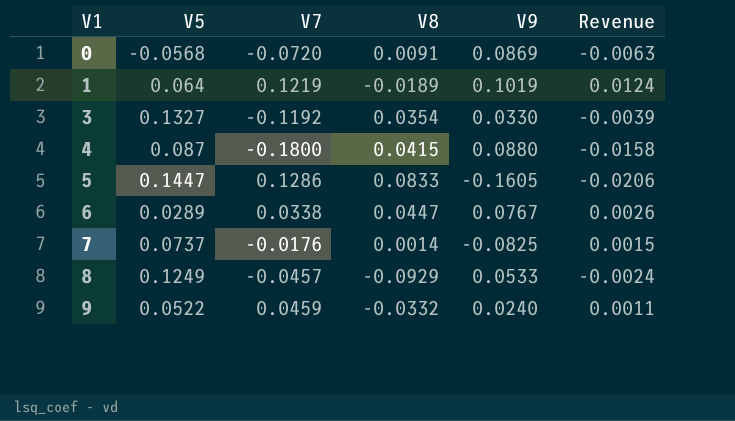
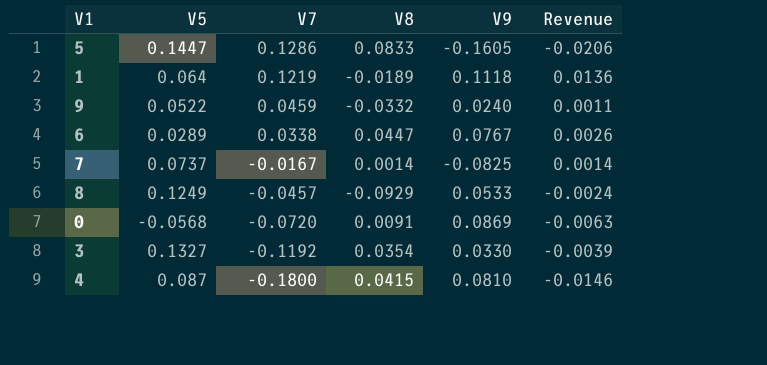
row order: V1 ascending -> V7 descending
1 | V9: 0.1019 -> 0.1118
1 | Revenue: 0.0124 -> 0.0136
7 | V7: -0.0176 -> -0.0167
7 | Revenue: 0.0015 -> 0.0014
4 | V9: 0.0880 -> 0.0810
4 | Revenue: -0.0158 -> -0.0146

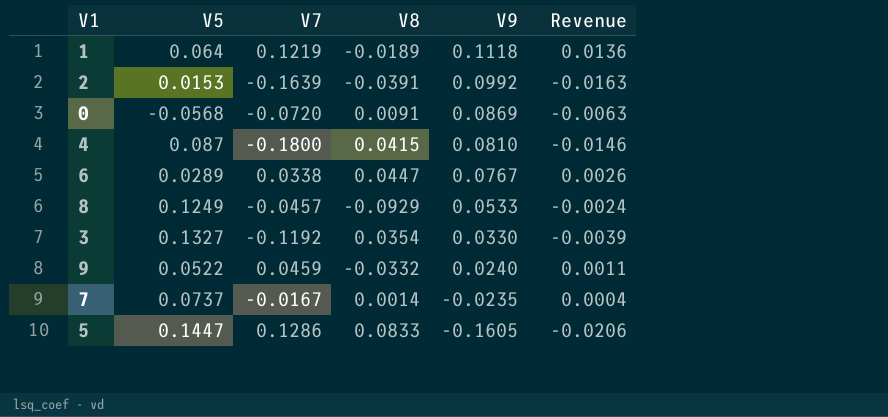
row order: V7 descending -> V9 descending
row 2: none -> 0.0153 | -0.1639 | -0.0391 | 0.0992 | -0.0163
7 | V9: -0.0825 -> -0.0235
7 | Revenue: 0.0014 -> 0.0004

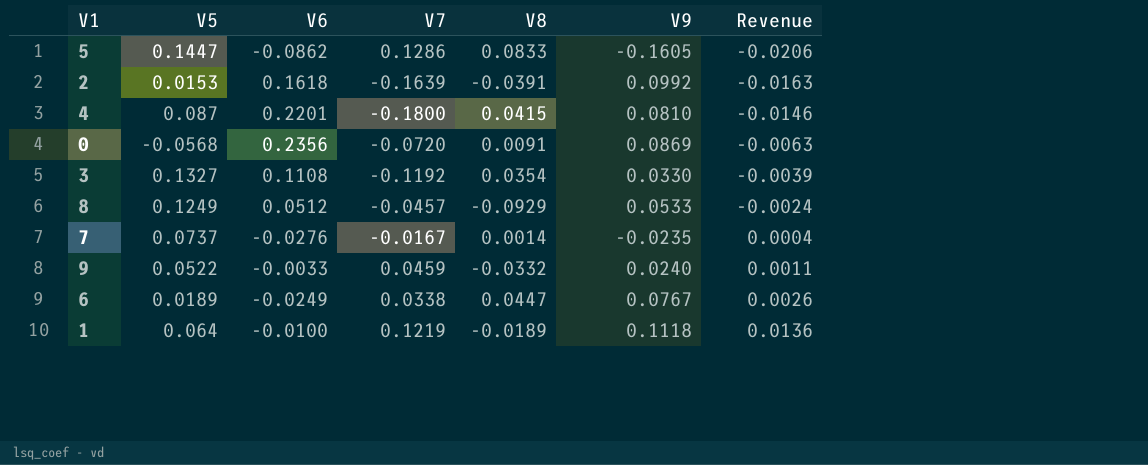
row order: V9 descending -> Revenue ascending
column V6 | position: none -> 3
6 | V5: 0.0289 -> 0.0189

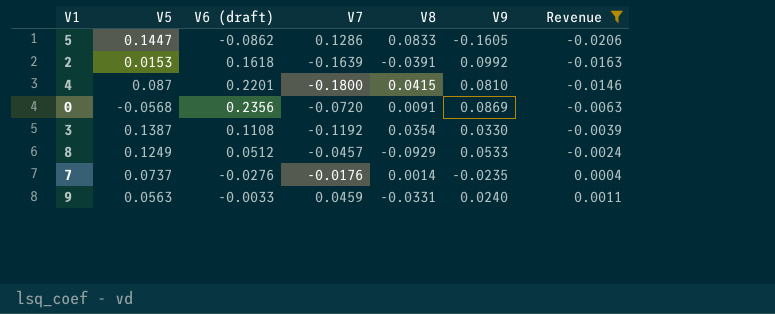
filter: none -> Revenue <= 0.0011
column name: V6 -> V6 (draft)
3 | V5: 0.1327 -> 0.1387
7 | V7: -0.0167 -> -0.0176
9 | V5: 0.0522 -> 0.0563
9 | V8: -0.0332 -> -0.0331

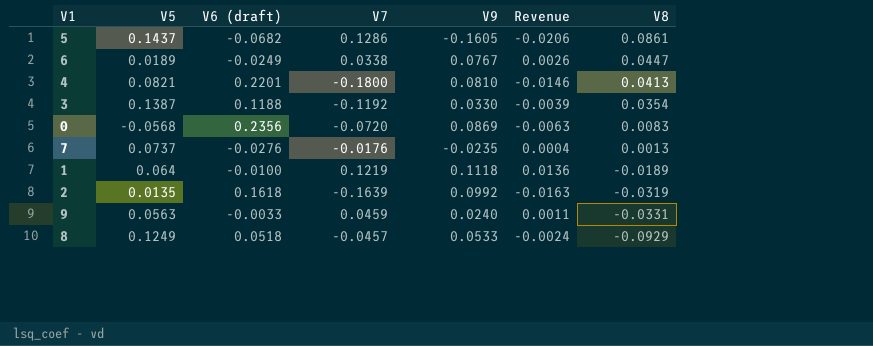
filter: Revenue <= 0.0011 -> none
row order: Revenue ascending -> V8 descending
column V8 | position: 5 -> 7
5 | V5: 0.1447 -> 0.1437
5 | V6 (draft): -0.0862 -> -0.0682
5 | V8: 0.0833 -> 0.0861
4 | V5: 0.087 -> 0.0821
4 | V8: 0.0415 -> 0.0413
3 | V6 (draft): 0.1108 -> 0.1188
0 | V8: 0.0091 -> 0.0083
7 | V8: 0.0014 -> 0.0013
2 | V5: 0.0153 -> 0.0135
2 | V8: -0.0391 -> -0.0319
8 | V6 (draft): 0.0512 -> 0.0518

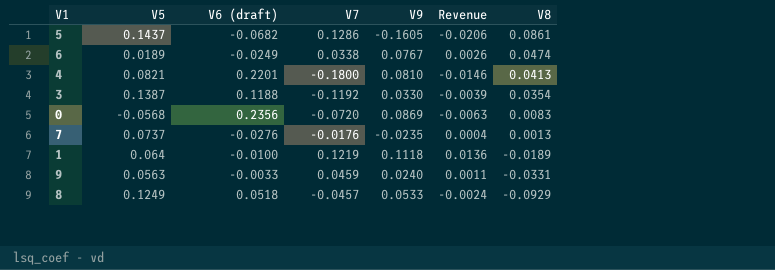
row 2: 0.0135 | 0.1618 | -0.1639 | 0.0992 | -0.0163 | -0.0319 -> none
6 | V8: 0.0447 -> 0.0474

